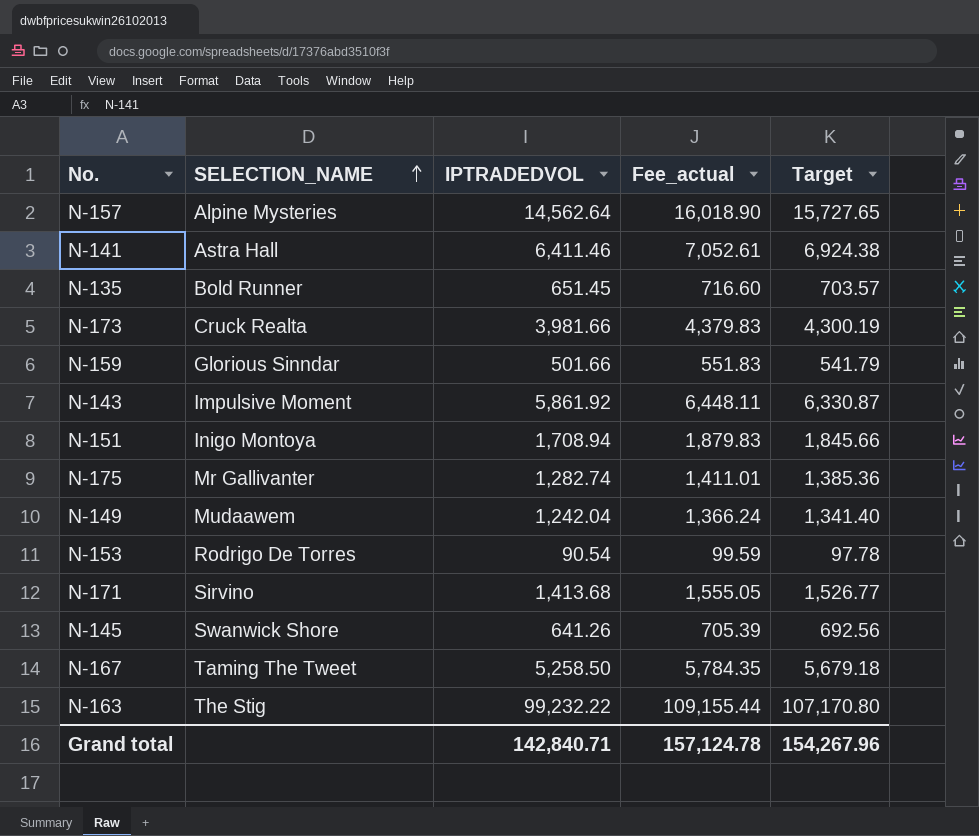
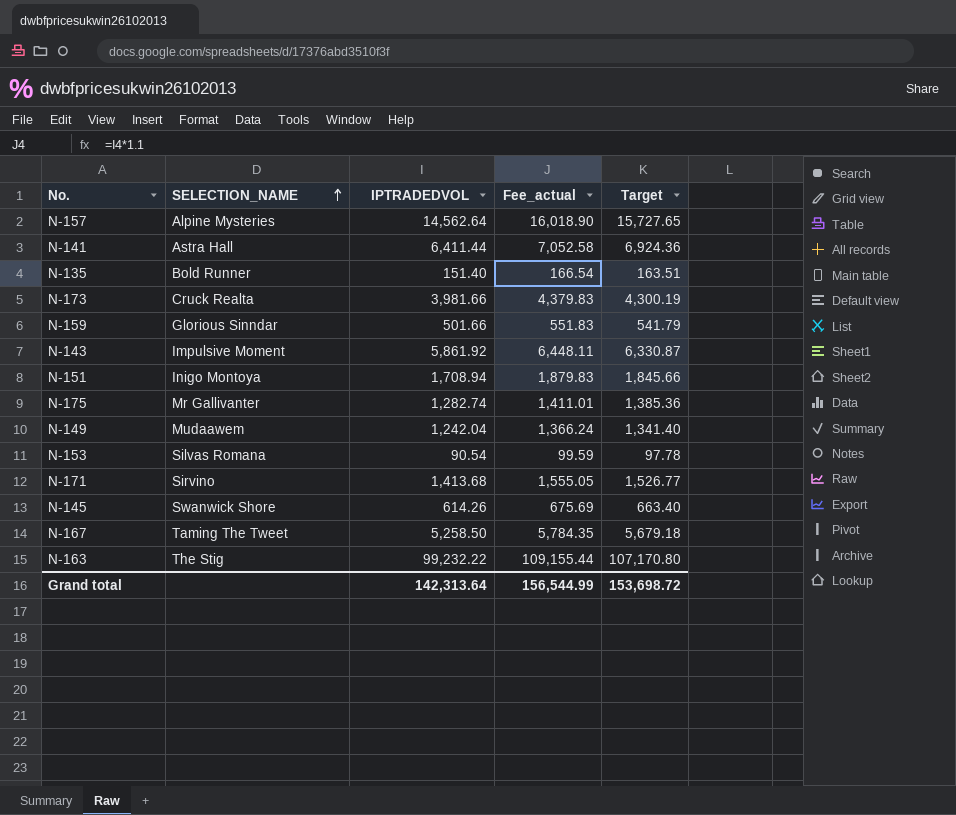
N-141 | IPTRADEDVOL: 6,411.46 -> 6,411.44
N-141 | Fee_actual: 7,052.61 -> 7,052.58
N-141 | Target: 6,924.38 -> 6,924.36
N-135 | IPTRADEDVOL: 651.45 -> 151.40
N-135 | Fee_actual: 716.60 -> 166.54
N-135 | Target: 703.57 -> 163.51
N-153 | SELECTION_NAME: Rodrigo De Torres -> Silvas Romana
N-145 | IPTRADEDVOL: 641.26 -> 614.26
N-145 | Fee_actual: 705.39 -> 675.69
N-145 | Target: 692.56 -> 663.40
Grand total | IPTRADEDVOL: 142,840.71 -> 142,313.64
Grand total | Fee_actual: 157,124.78 -> 156,544.99
Grand total | Target: 154,267.96 -> 153,698.72

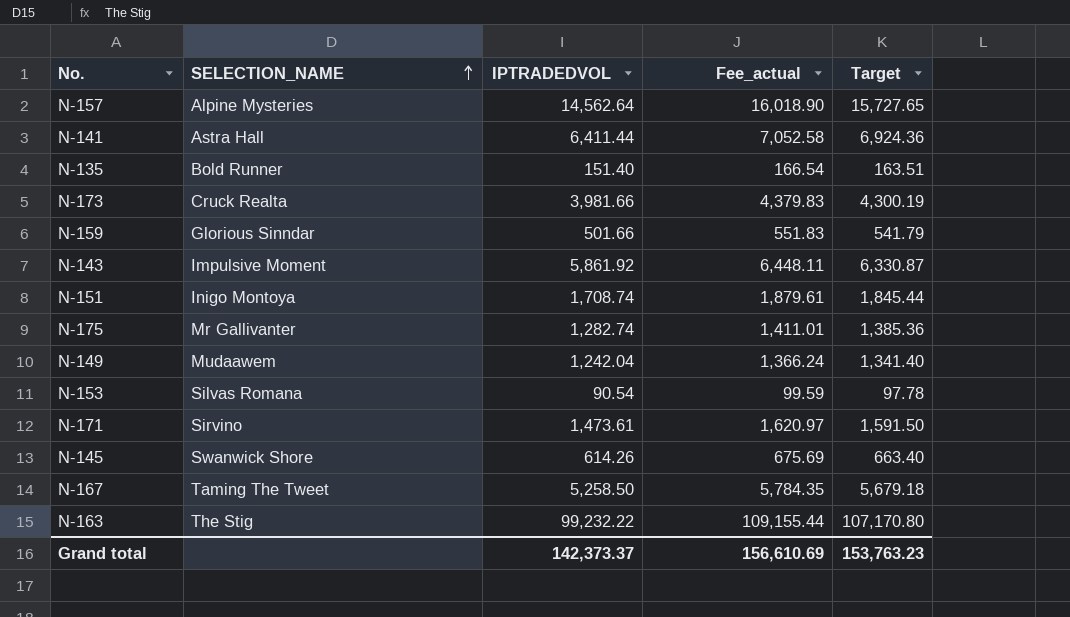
N-151 | IPTRADEDVOL: 1,708.94 -> 1,708.74
N-151 | Fee_actual: 1,879.83 -> 1,879.61
N-151 | Target: 1,845.66 -> 1,845.44
N-171 | IPTRADEDVOL: 1,413.68 -> 1,473.61
N-171 | Fee_actual: 1,555.05 -> 1,620.97
N-171 | Target: 1,526.77 -> 1,591.50
Grand total | IPTRADEDVOL: 142,313.64 -> 142,373.37
Grand total | Fee_actual: 156,544.99 -> 156,610.69
Grand total | Target: 153,698.72 -> 153,763.23

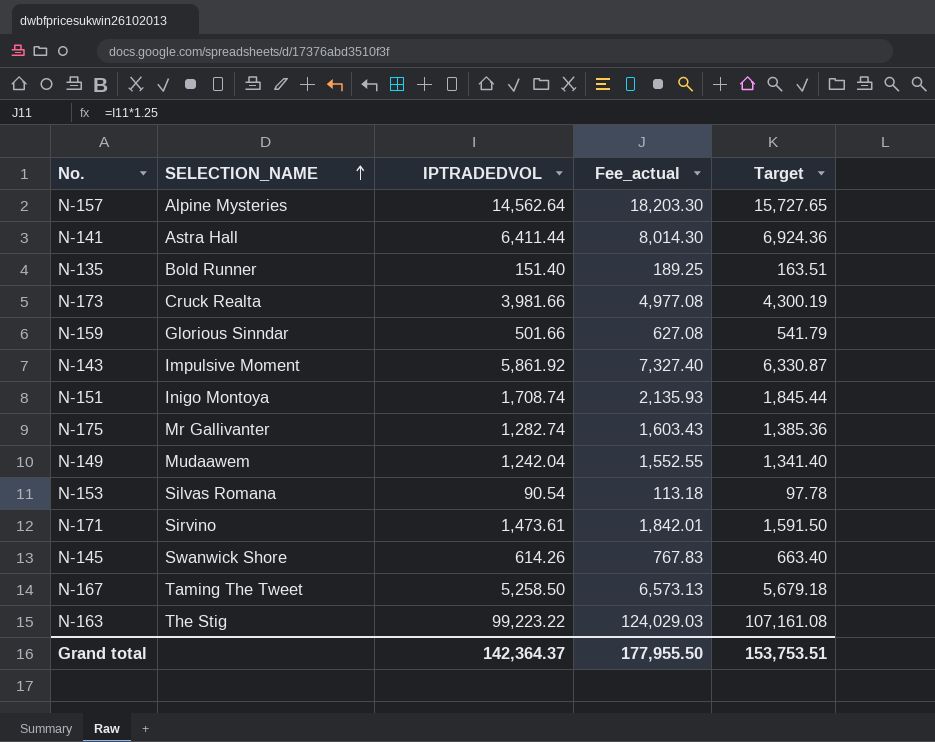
column Fee_actual | formula: [IPTRADEDVOL] * 1.1 -> [IPTRADEDVOL] * 1.25
N-163 | IPTRADEDVOL: 99,232.22 -> 99,223.22
N-163 | Target: 107,170.80 -> 107,161.08
Grand total | IPTRADEDVOL: 142,373.37 -> 142,364.37
Grand total | Fee_actual: 156,610.69 -> 177,955.50
Grand total | Target: 153,763.23 -> 153,753.51

